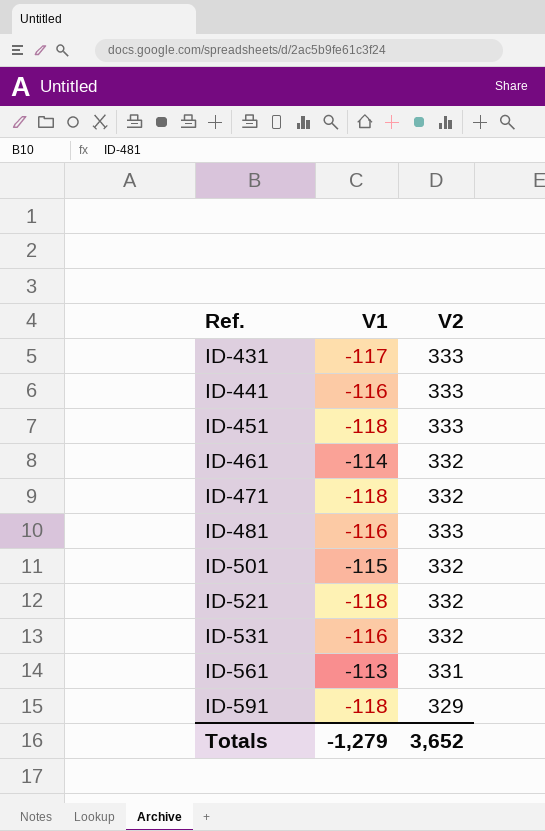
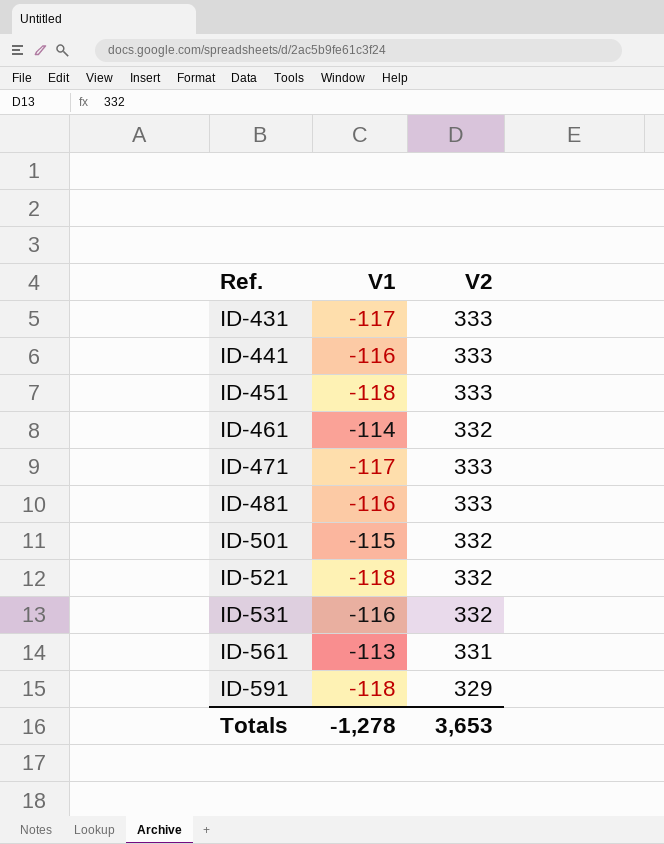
ID-471 | V1: -118 -> -117
ID-471 | V2: 332 -> 333
Totals | V1: -1,279 -> -1,278
Totals | V2: 3,652 -> 3,653

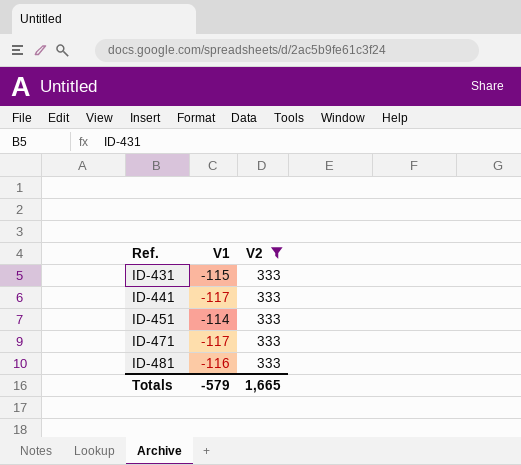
filter: none -> V2 = 333
ID-431 | V1: -117 -> -115
ID-441 | V1: -116 -> -117
ID-451 | V1: -118 -> -114
Totals | V1: -1,278 -> -579
Totals | V2: 3,653 -> 1,665

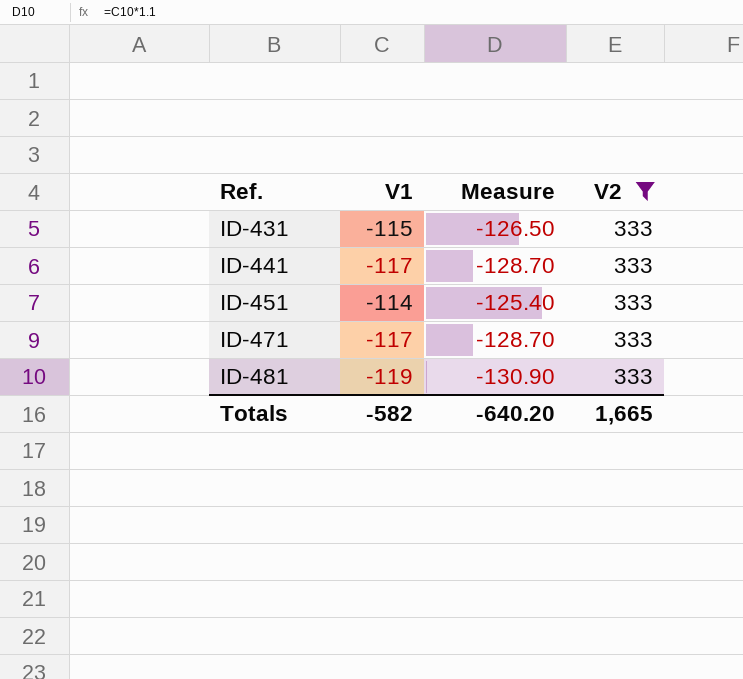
column Measure | formula: none -> [V1] * 1.1
ID-481 | V1: -116 -> -119
Totals | V1: -579 -> -582

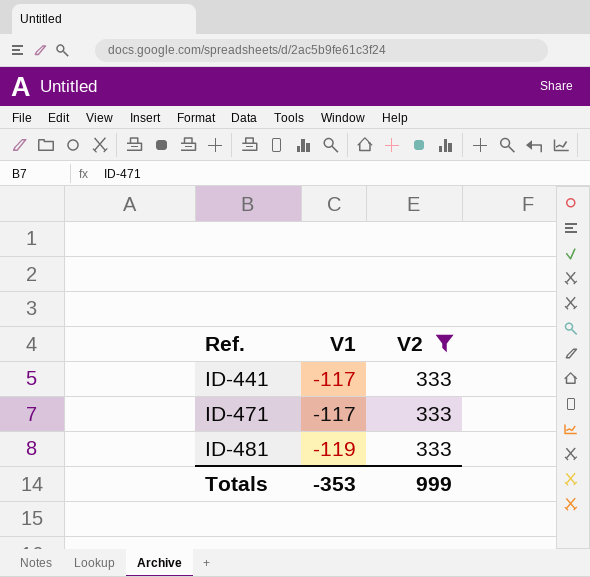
column Measure | formula: [V1] * 1.1 -> none
row ID-431: -115 | -126.50 | 333 -> none
row ID-451: -114 | -125.40 | 333 -> none
Totals | V1: -582 -> -353
Totals | V2: 1,665 -> 999

